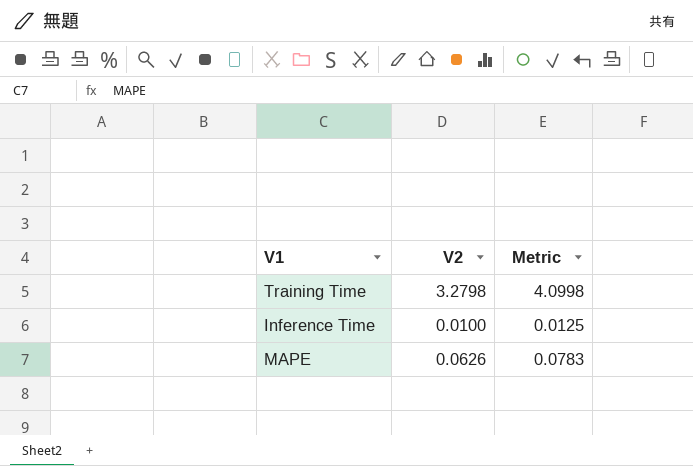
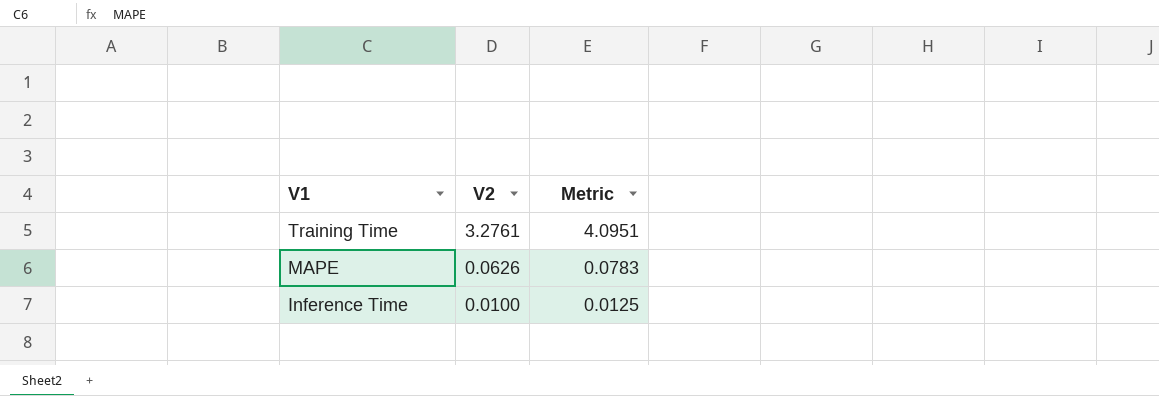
row order: none -> V1 descending
Training Time | V2: 3.2798 -> 3.2761
Training Time | Metric: 4.0998 -> 4.0951

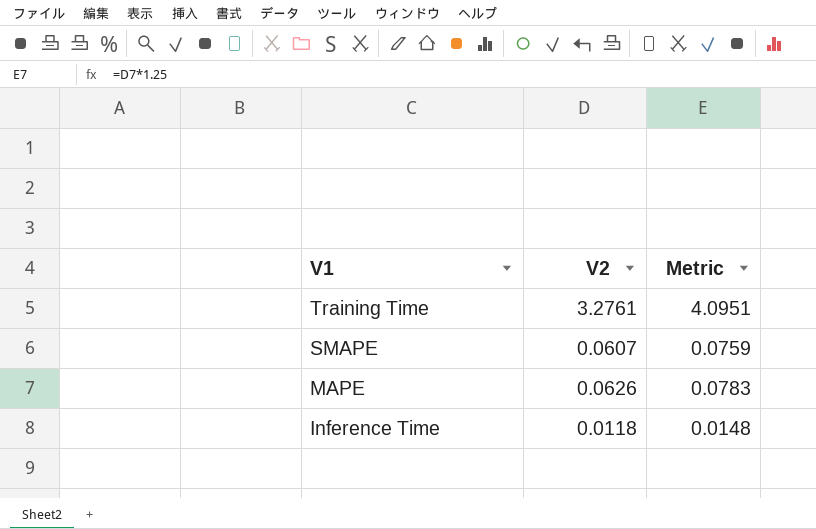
row SMAPE: none -> 0.0607 | 0.0759
Inference Time | V2: 0.0100 -> 0.0118
Inference Time | Metric: 0.0125 -> 0.0148

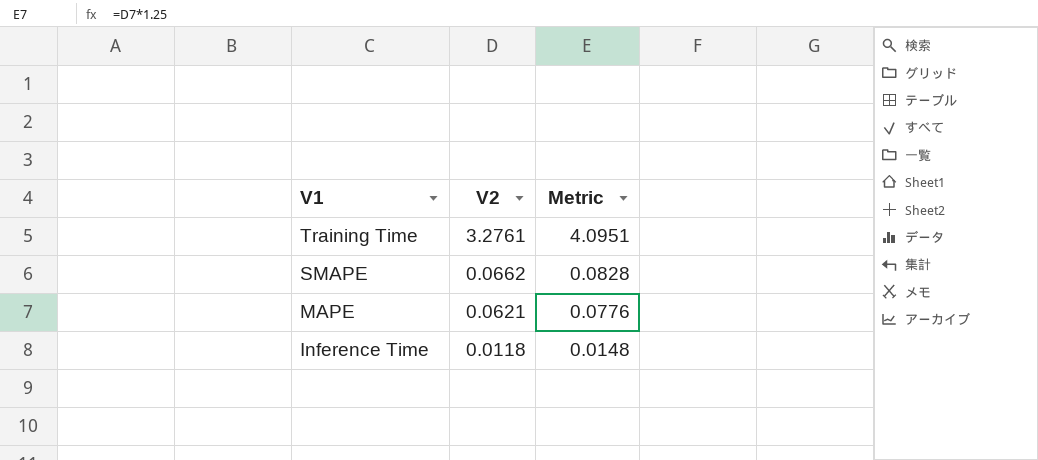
SMAPE | V2: 0.0607 -> 0.0662
SMAPE | Metric: 0.0759 -> 0.0828
MAPE | V2: 0.0626 -> 0.0621
MAPE | Metric: 0.0783 -> 0.0776

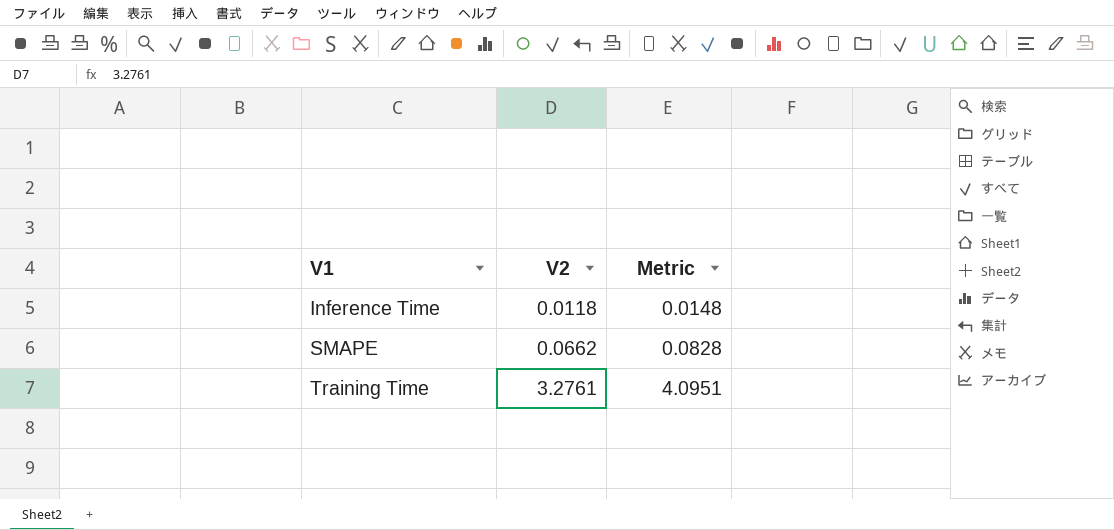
row order: V1 descending -> V1 ascending
row MAPE: 0.0621 | 0.0776 -> none

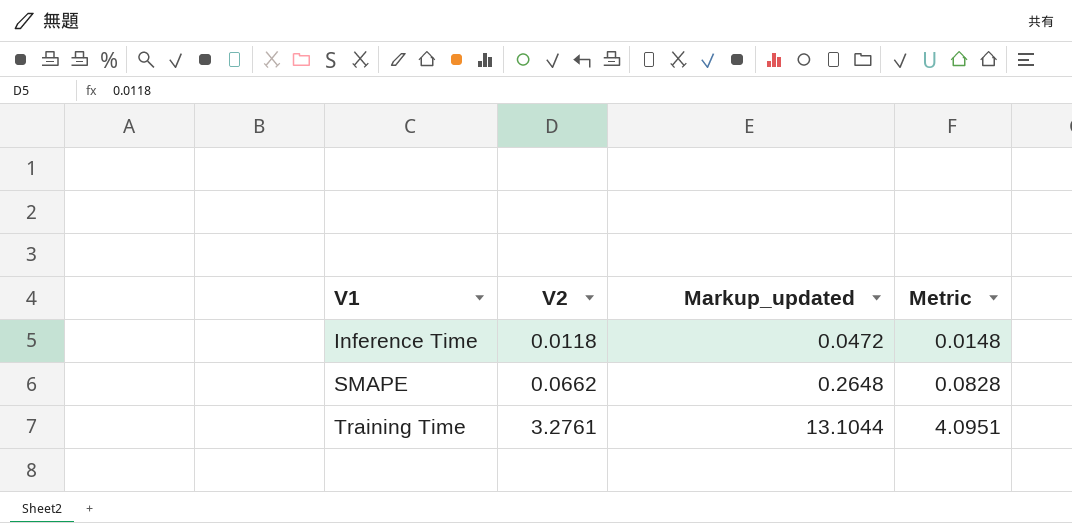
column Markup_updated | formula: none -> [V2] * 4

